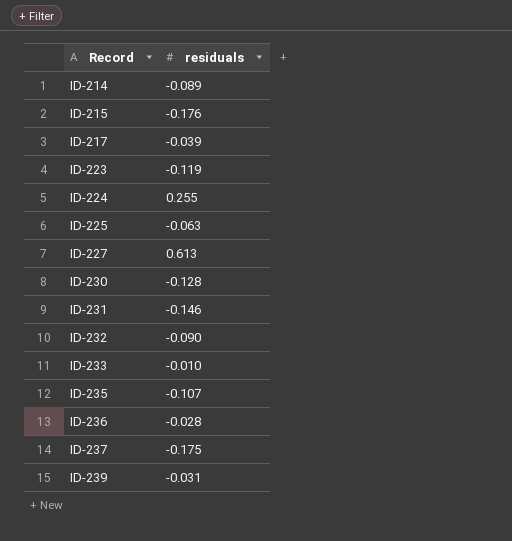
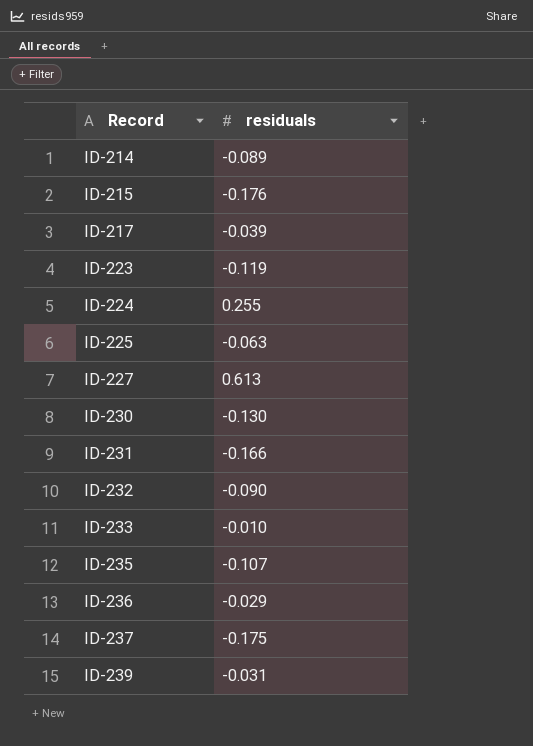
ID-230 | residuals: -0.128 -> -0.130
ID-231 | residuals: -0.146 -> -0.166
ID-236 | residuals: -0.028 -> -0.029

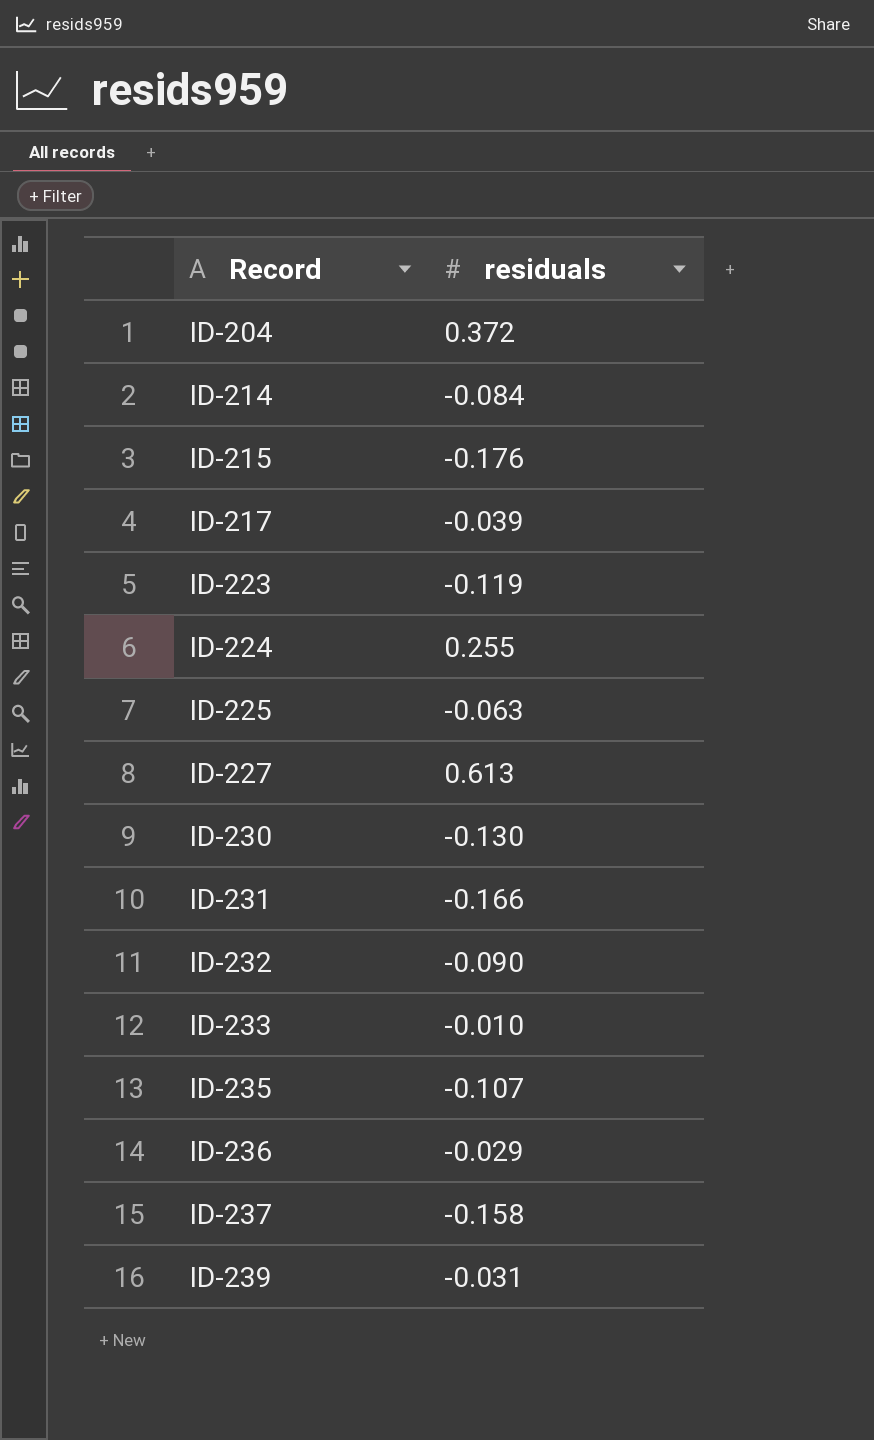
row ID-204: none -> 0.372
ID-214 | residuals: -0.089 -> -0.084
ID-237 | residuals: -0.175 -> -0.158

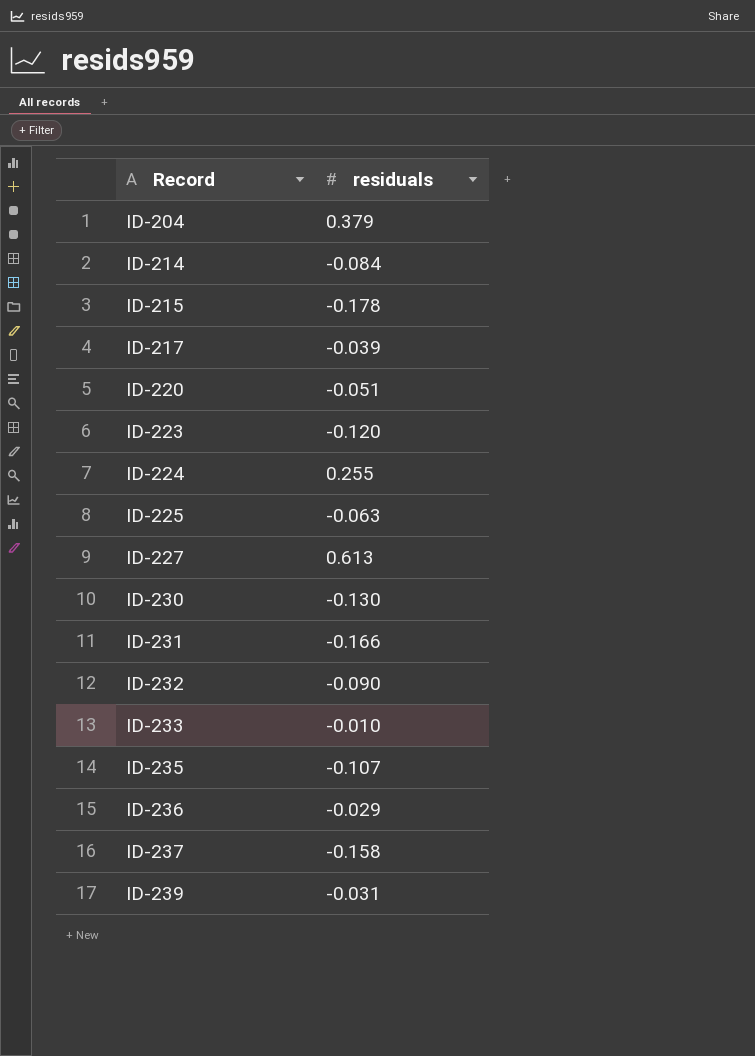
ID-204 | residuals: 0.372 -> 0.379
ID-215 | residuals: -0.176 -> -0.178
row ID-220: none -> -0.051
ID-223 | residuals: -0.119 -> -0.120

